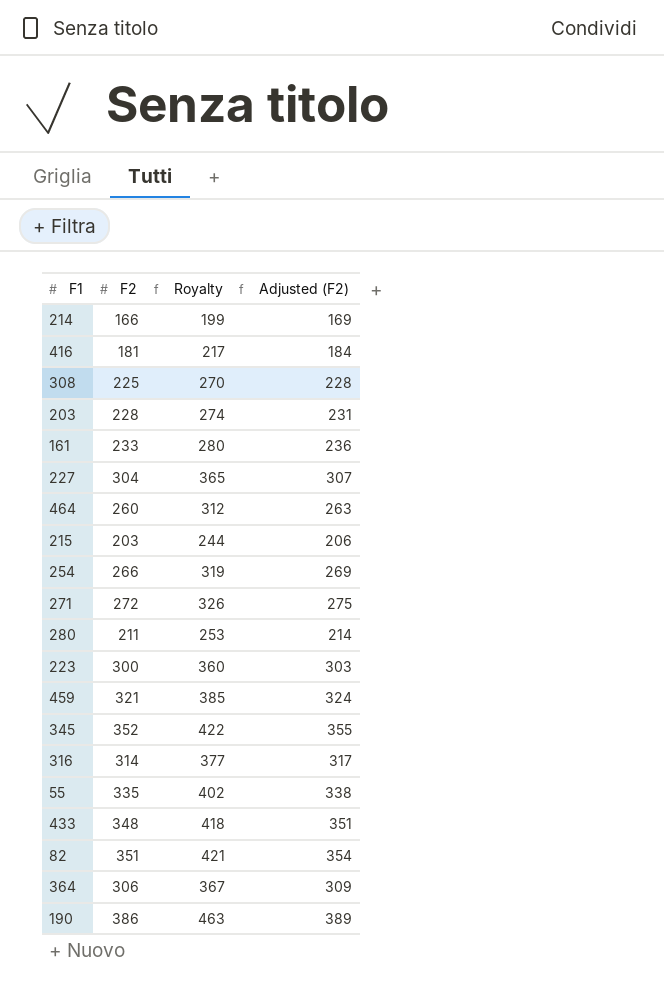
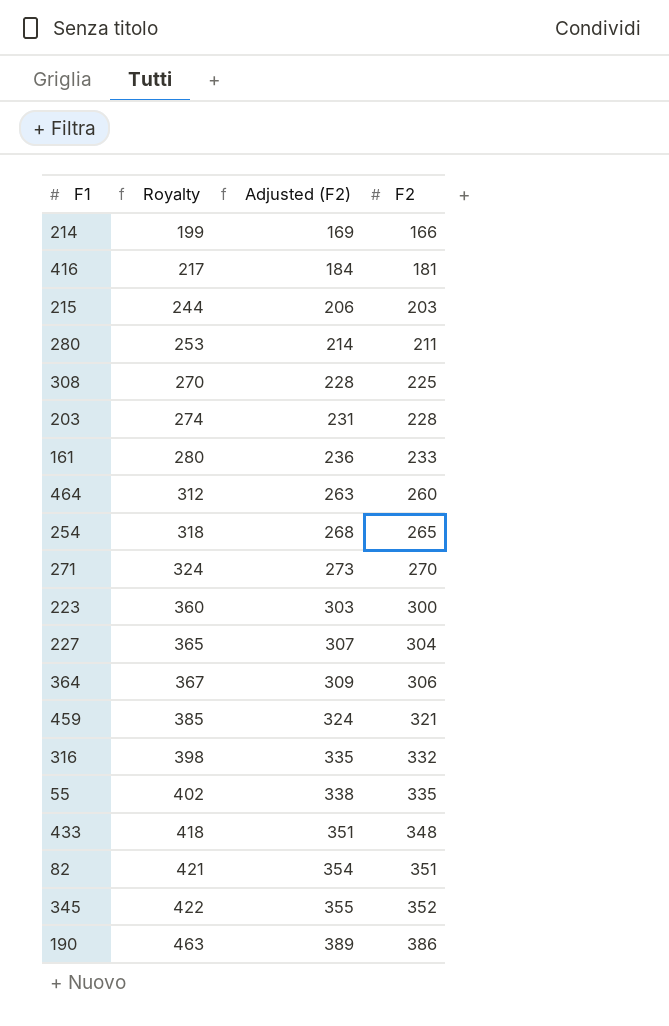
row order: none -> Royalty ascending
column F2 | position: 2 -> 4
254 | Royalty: 319 -> 318
254 | Adjusted (F2): 269 -> 268
254 | F2: 266 -> 265
271 | Royalty: 326 -> 324
271 | Adjusted (F2): 275 -> 273
271 | F2: 272 -> 270
316 | Royalty: 377 -> 398
316 | Adjusted (F2): 317 -> 335
316 | F2: 314 -> 332

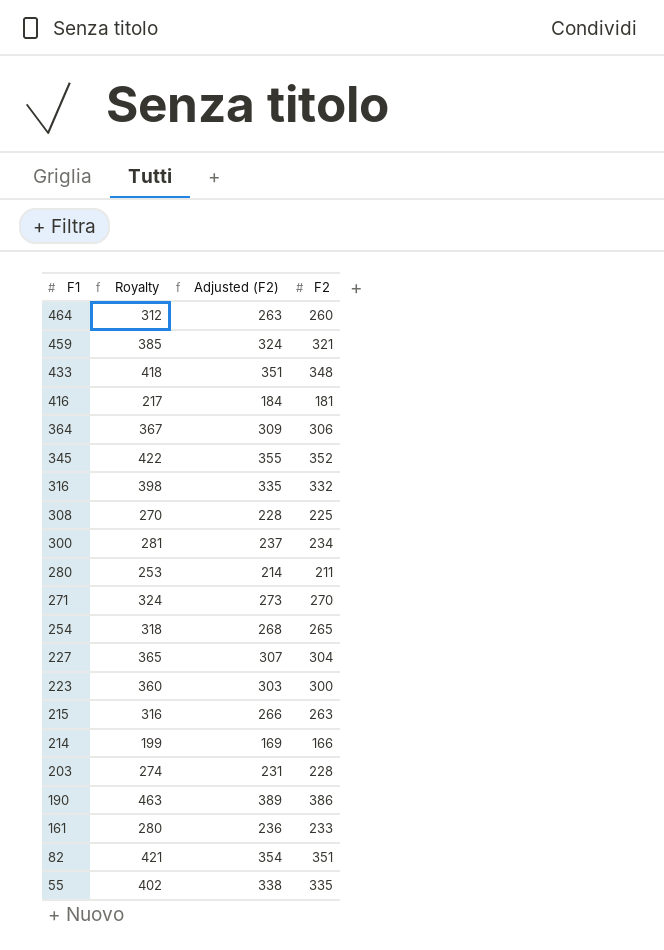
row order: Royalty ascending -> F1 descending
row 300: none -> 281 | 237 | 234
215 | Royalty: 244 -> 316
215 | Adjusted (F2): 206 -> 266
215 | F2: 203 -> 263

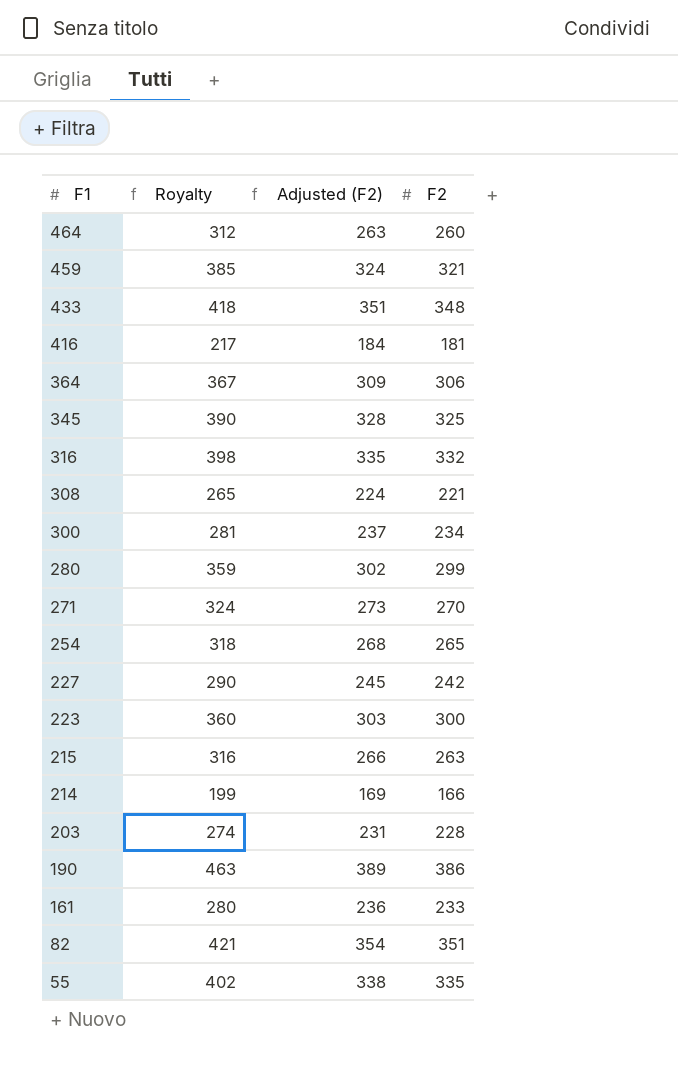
345 | Royalty: 422 -> 390
345 | Adjusted (F2): 355 -> 328
345 | F2: 352 -> 325
308 | Royalty: 270 -> 265
308 | Adjusted (F2): 228 -> 224
308 | F2: 225 -> 221
280 | Royalty: 253 -> 359
280 | Adjusted (F2): 214 -> 302
280 | F2: 211 -> 299
227 | Royalty: 365 -> 290
227 | Adjusted (F2): 307 -> 245
227 | F2: 304 -> 242

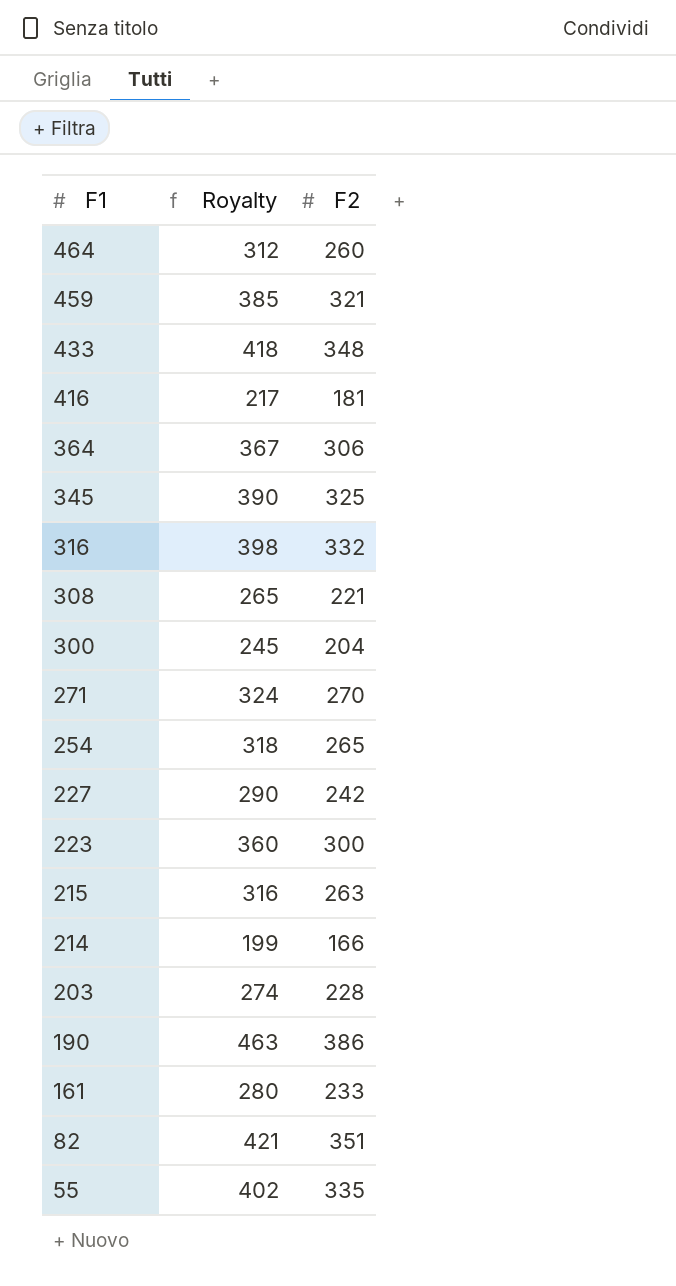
column Adjusted (F2) | formula: [F2] + 3 -> none
row 280: 359 | 302 | 299 -> none
300 | Royalty: 281 -> 245
300 | F2: 234 -> 204

